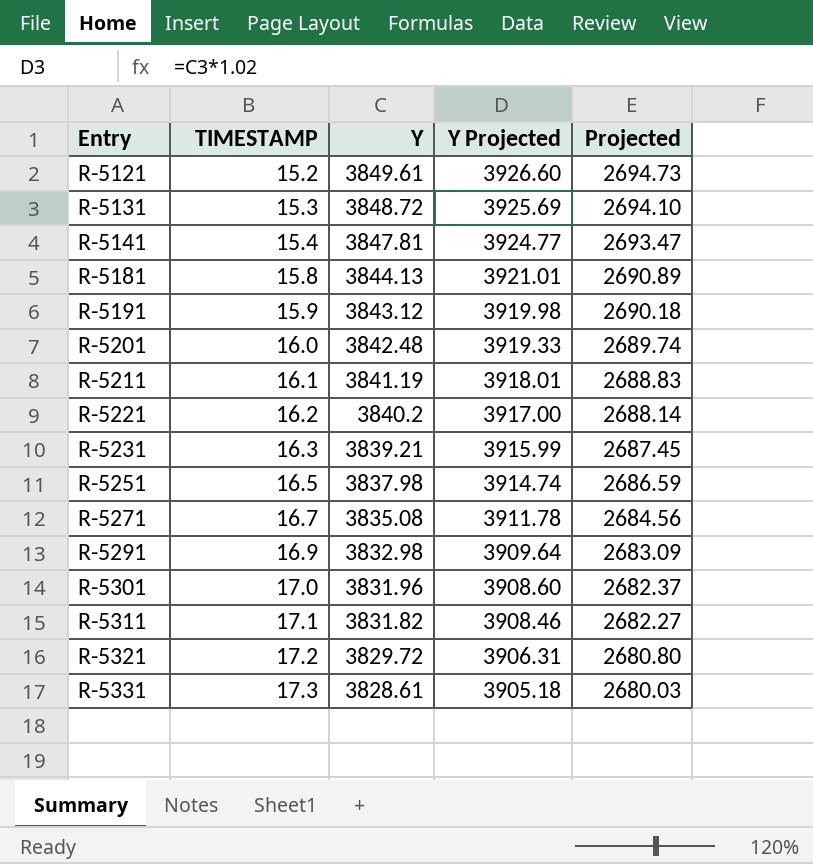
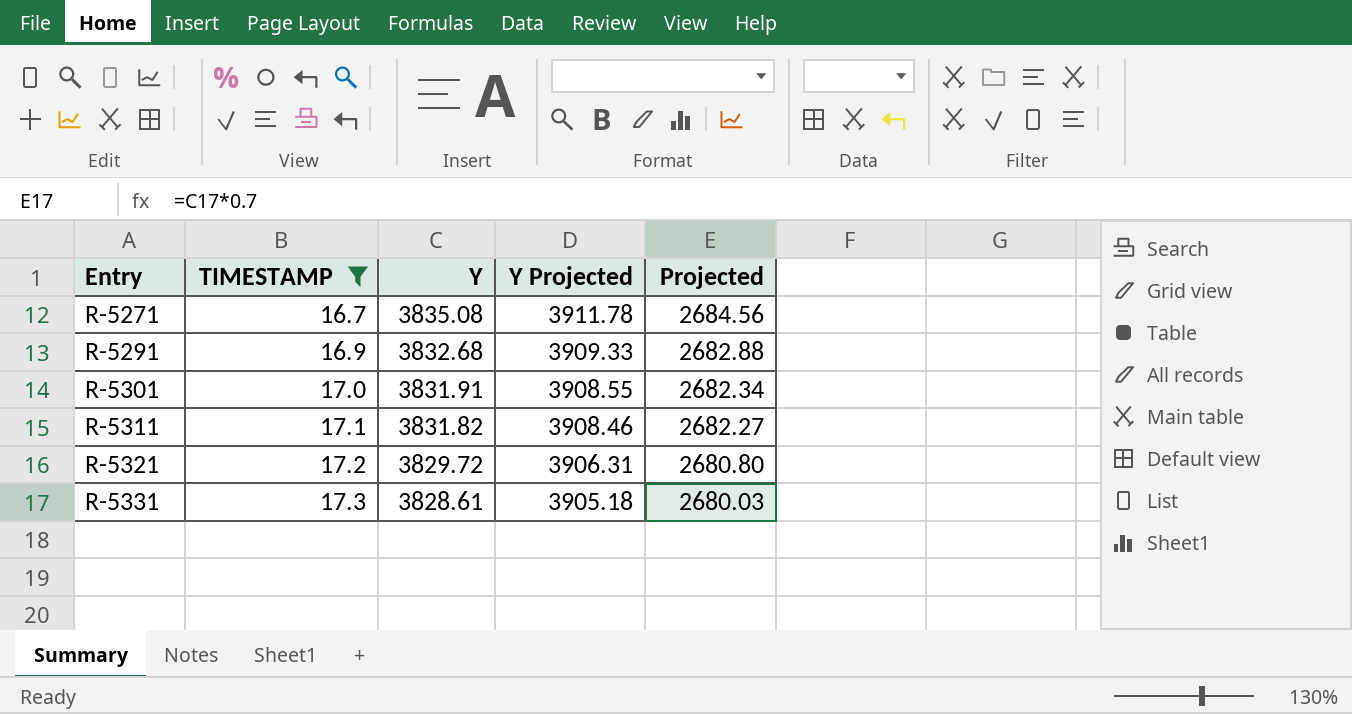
filter: none -> TIMESTAMP >= 16.7
R-5291 | Y: 3832.98 -> 3832.68
R-5291 | Y Projected: 3909.64 -> 3909.33
R-5291 | Projected: 2683.09 -> 2682.88
R-5301 | Y: 3831.96 -> 3831.91
R-5301 | Y Projected: 3908.60 -> 3908.55
R-5301 | Projected: 2682.37 -> 2682.34

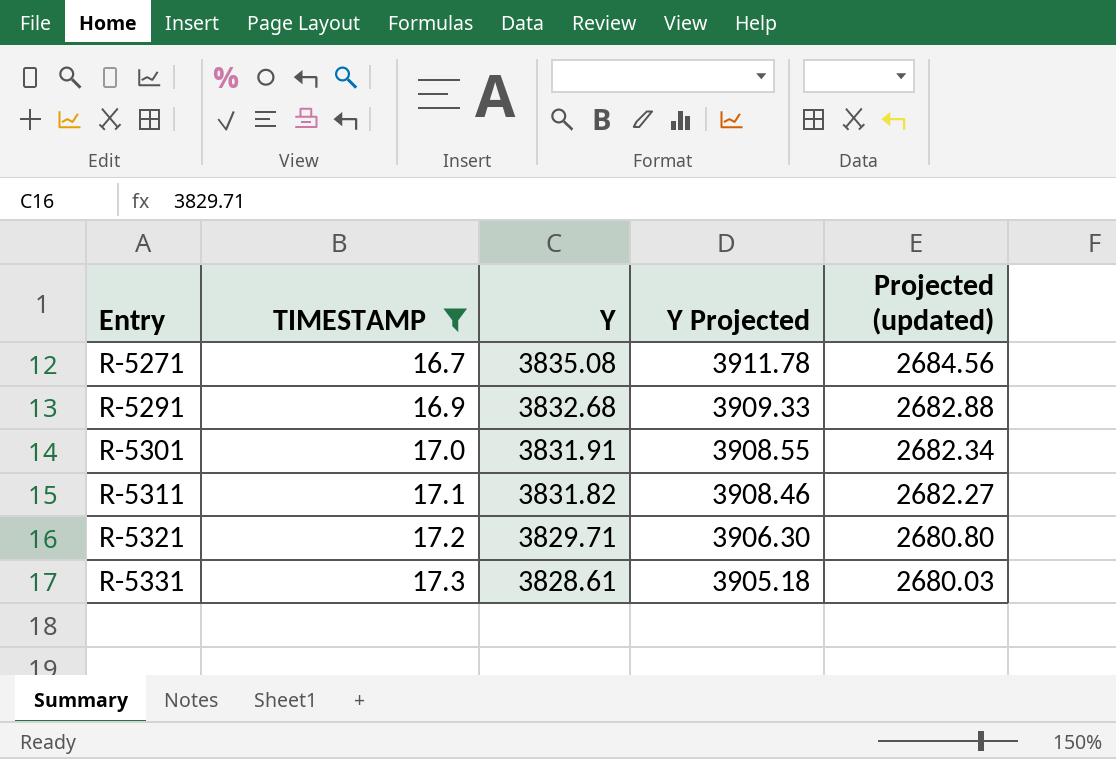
column name: Projected -> Projected (updated)
R-5321 | Y: 3829.72 -> 3829.71
R-5321 | Y Projected: 3906.31 -> 3906.30

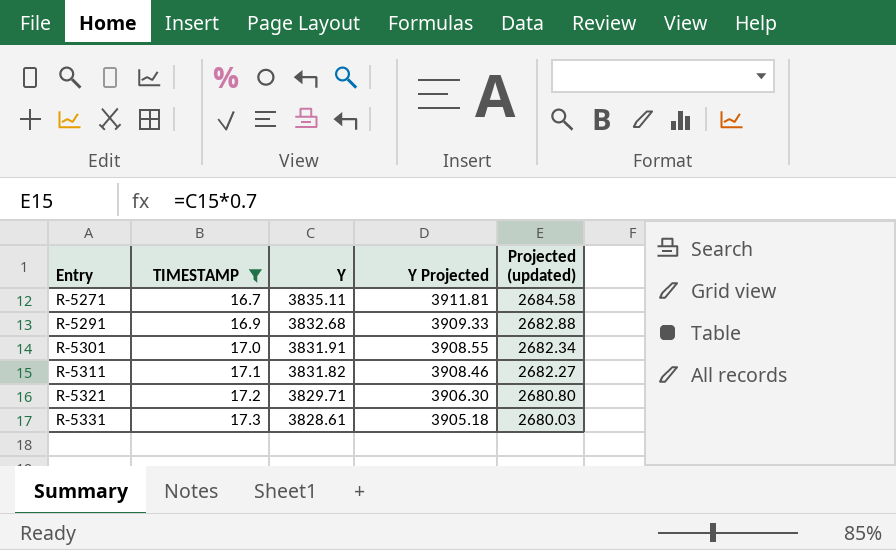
R-5271 | Y: 3835.08 -> 3835.11
R-5271 | Y Projected: 3911.78 -> 3911.81
R-5271 | Projected (updated): 2684.56 -> 2684.58

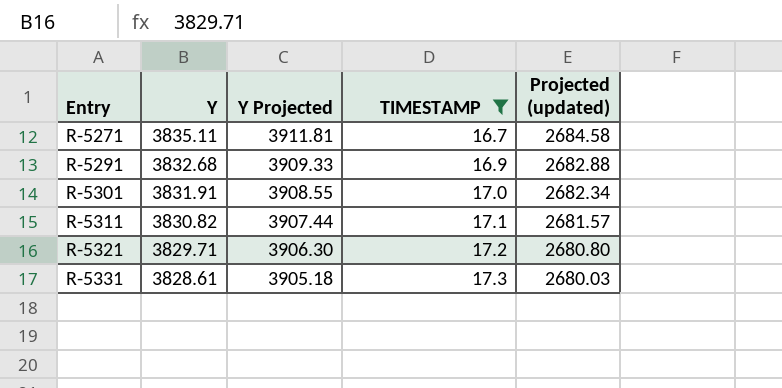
column TIMESTAMP | position: 2 -> 4
R-5311 | Y: 3831.82 -> 3830.82
R-5311 | Y Projected: 3908.46 -> 3907.44
R-5311 | Projected (updated): 2682.27 -> 2681.57

